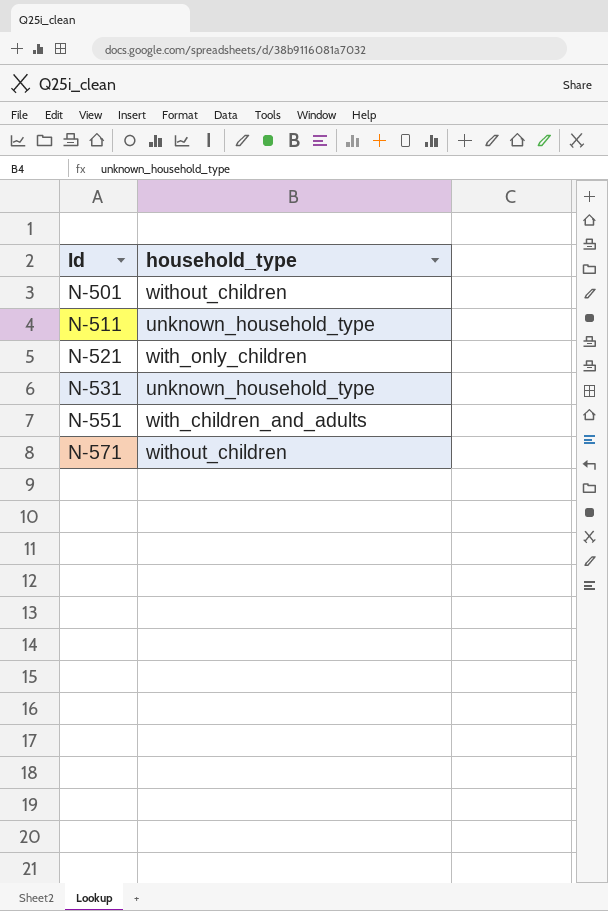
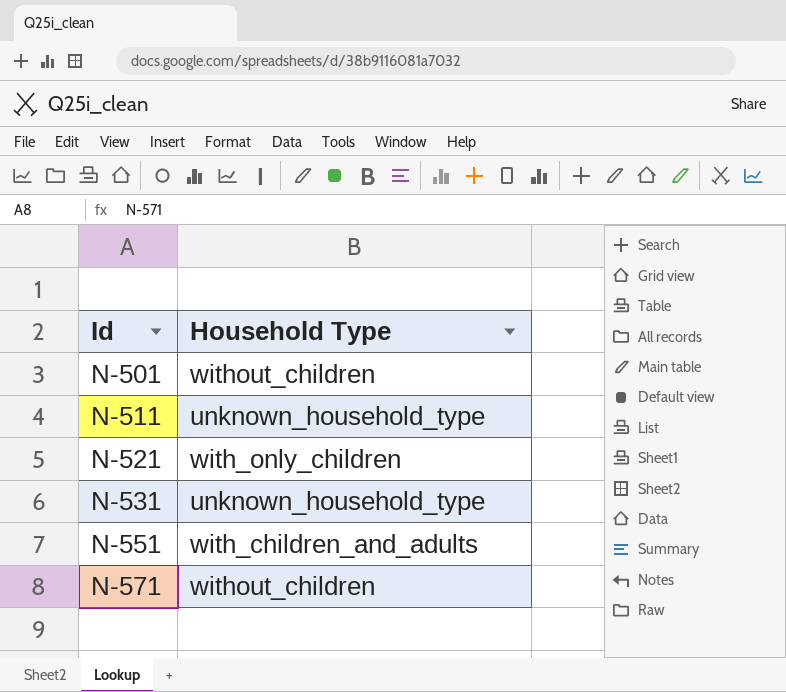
column name: household_type -> Household Type

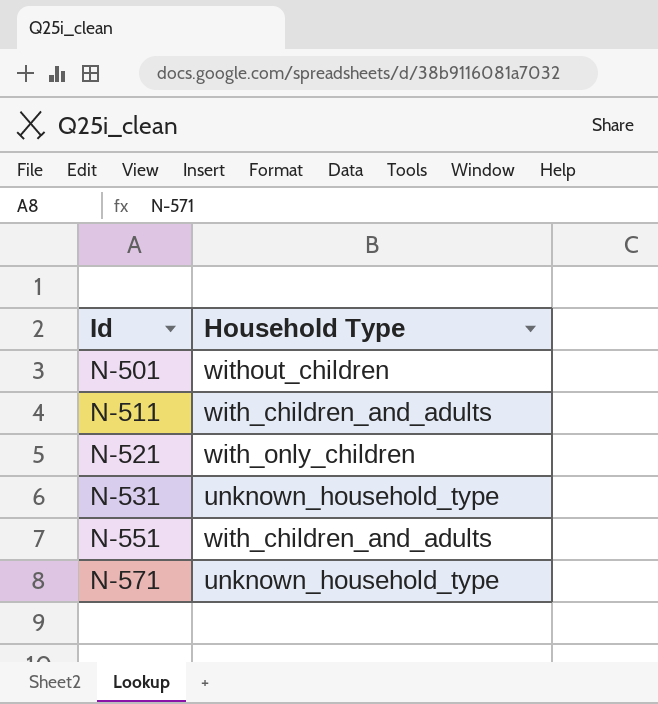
N-511 | Household Type: unknown_household_type -> with_children_and_adults
N-571 | Household Type: without_children -> unknown_household_type

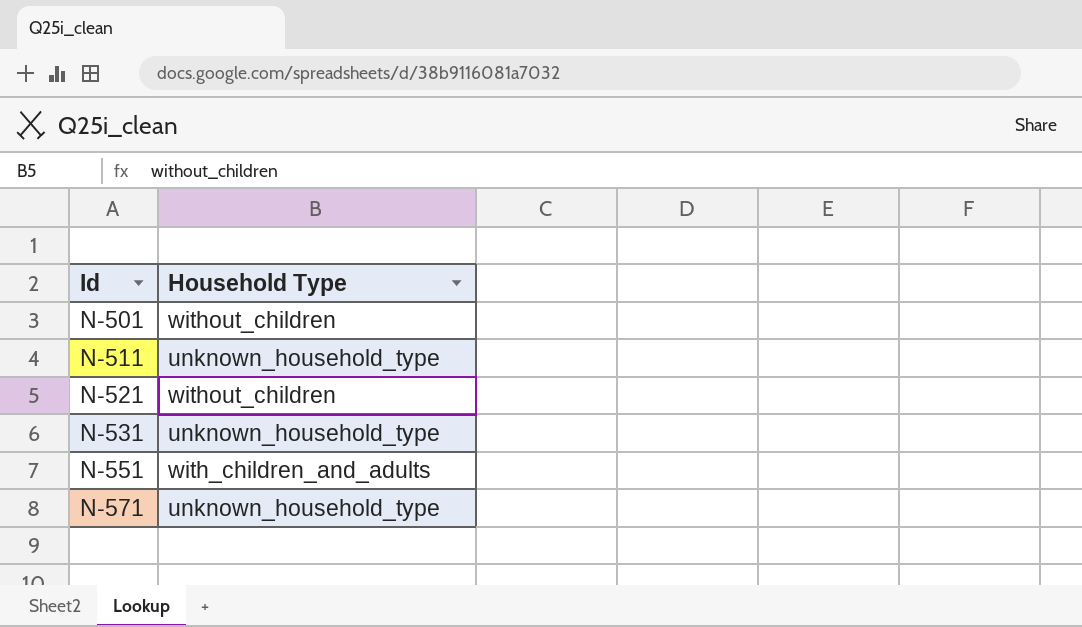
N-511 | Household Type: with_children_and_adults -> unknown_household_type
N-521 | Household Type: with_only_children -> without_children

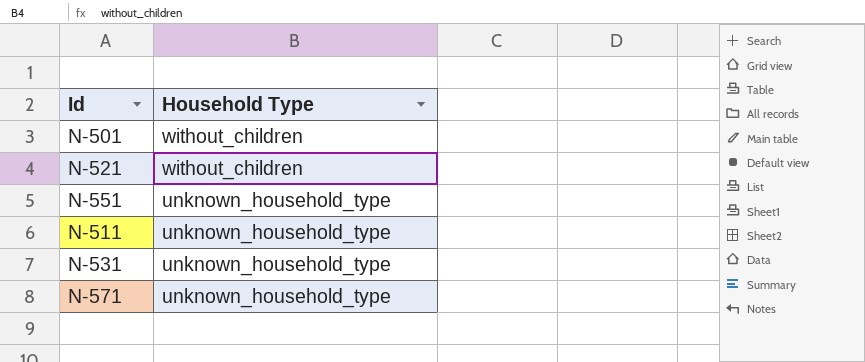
row order: Id ascending -> Household Type descending
N-551 | Household Type: with_children_and_adults -> unknown_household_type

